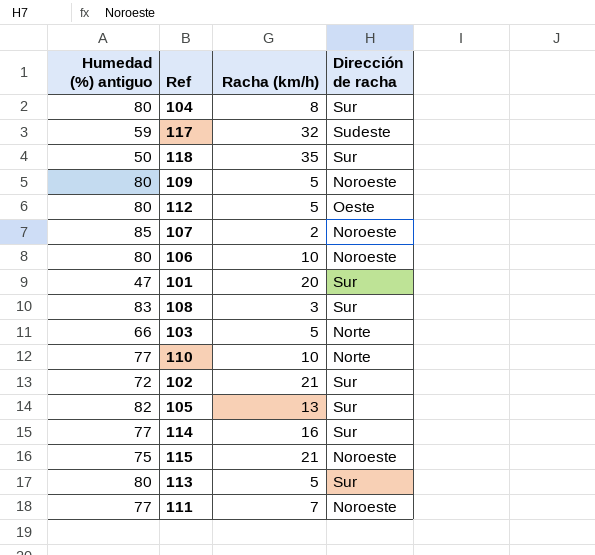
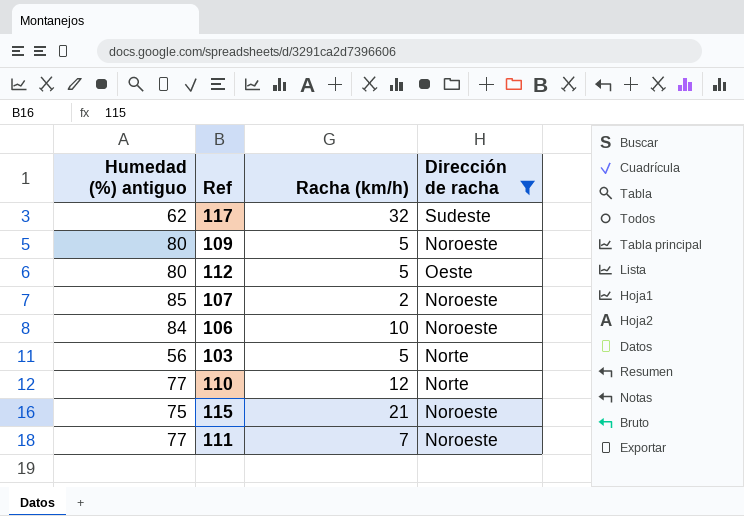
filter: none -> Dirección de racha != Sur
117 | Humedad (%) antiguo: 59 -> 62
106 | Humedad (%) antiguo: 80 -> 84
103 | Humedad (%) antiguo: 66 -> 56
110 | Racha (km/h): 10 -> 12

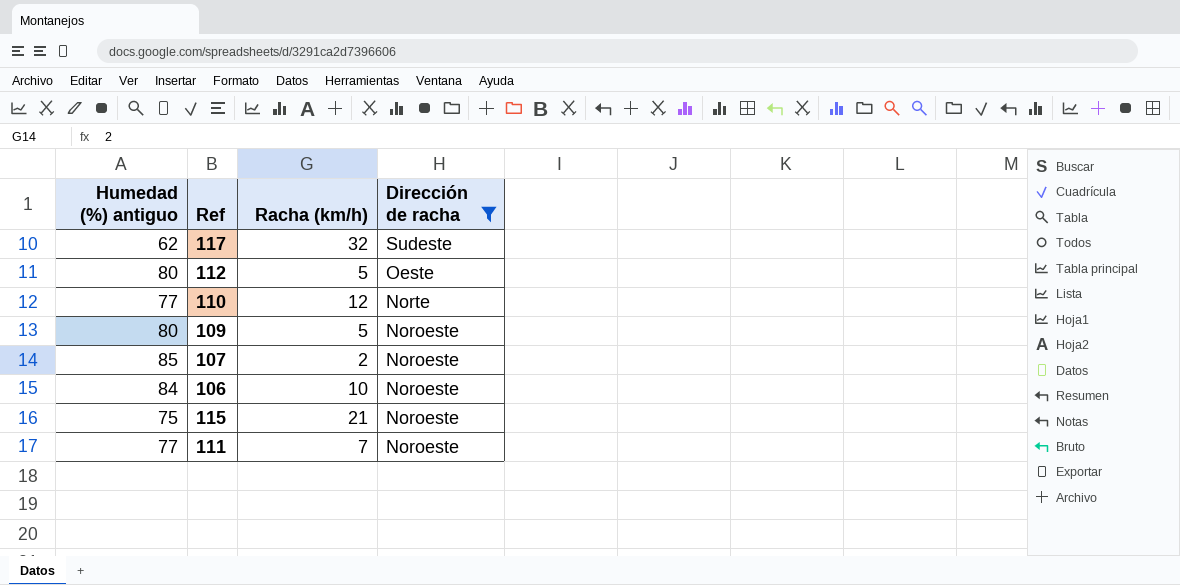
row order: none -> Dirección de racha descending
row 103: 56 | 5 | Norte -> none

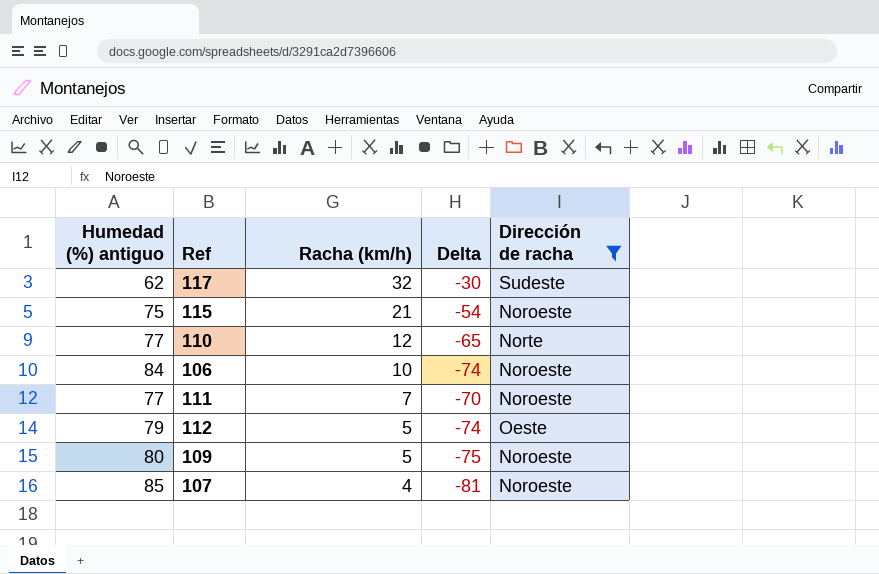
row order: Dirección de racha descending -> Racha (km/h) descending
column Delta | formula: none -> [Racha (km/h)] - [Humedad (%) antiguo]
112 | Humedad (%) antiguo: 80 -> 79
107 | Racha (km/h): 2 -> 4

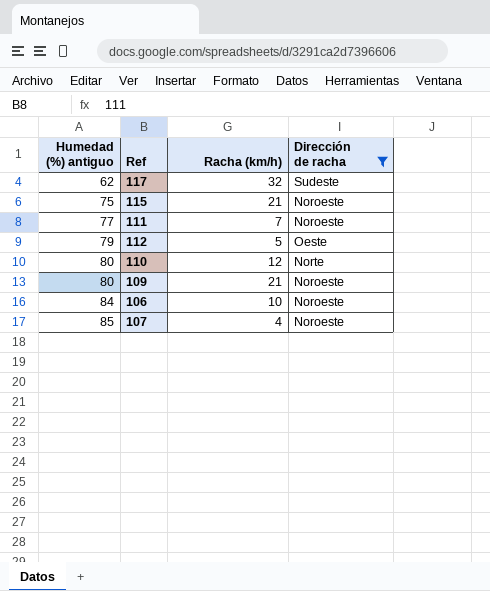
row order: Racha (km/h) descending -> Humedad (%) antiguo ascending
column Delta | formula: [Racha (km/h)] - [Humedad (%) antiguo] -> none
110 | Humedad (%) antiguo: 77 -> 80
109 | Racha (km/h): 5 -> 21

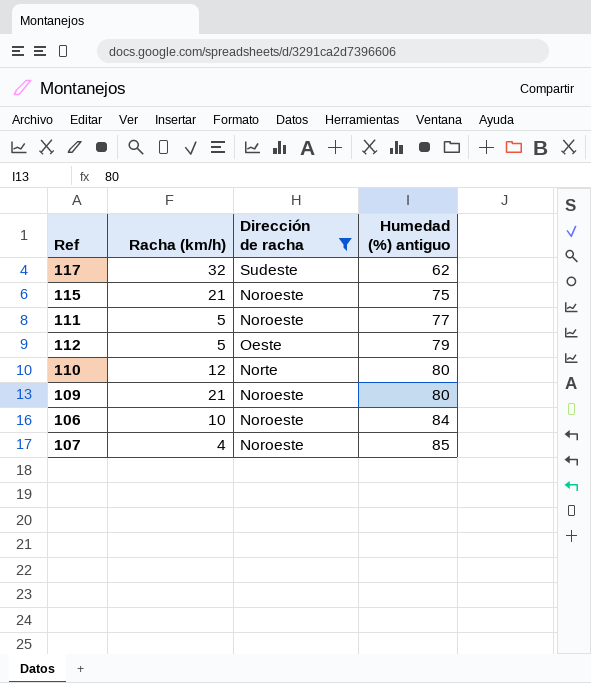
column Humedad (%) antiguo | position: 1 -> 4
111 | Racha (km/h): 7 -> 5

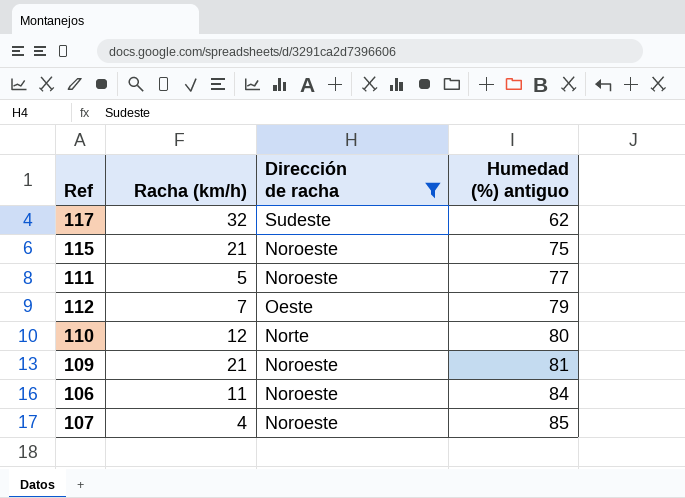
112 | Racha (km/h): 5 -> 7
109 | Humedad (%) antiguo: 80 -> 81
106 | Racha (km/h): 10 -> 11

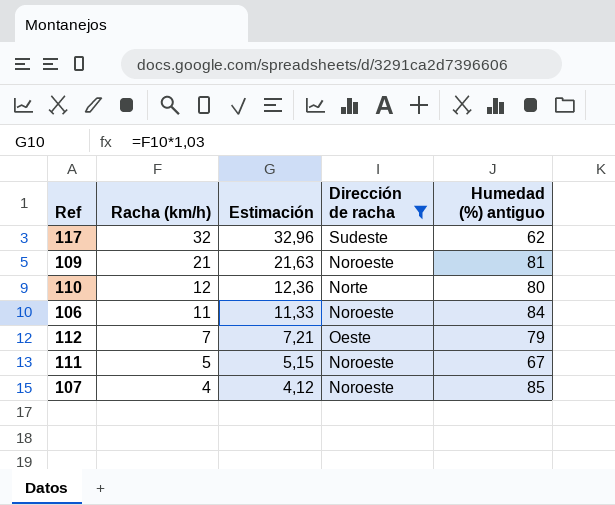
row order: Humedad (%) antiguo ascending -> Racha (km/h) descending
column Estimación | formula: none -> [Racha (km/h)] * 1,03
row 115: 21 | Noroeste | 75 -> none
111 | Humedad (%) antiguo: 77 -> 67

